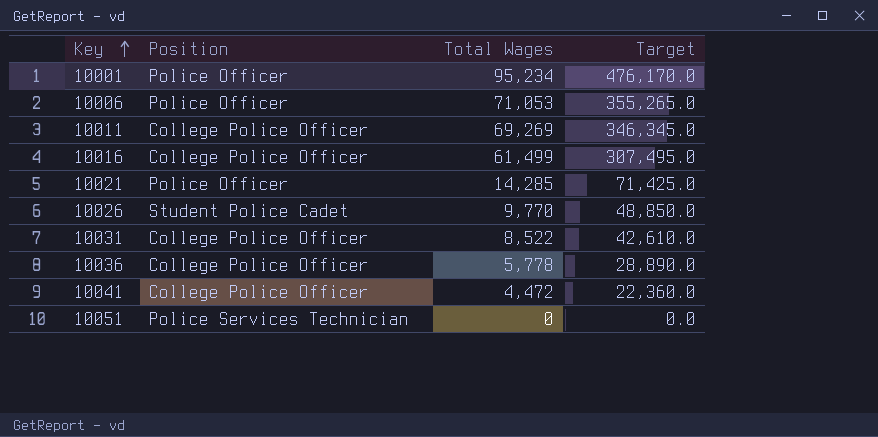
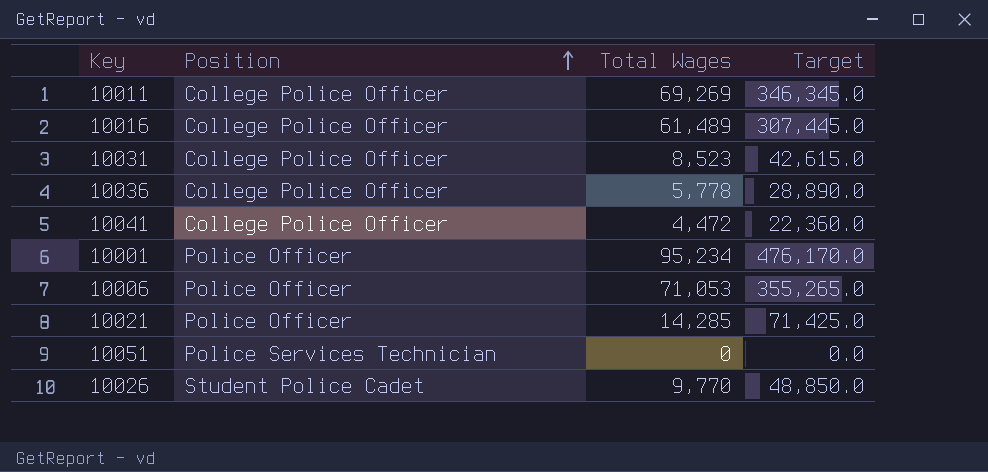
row order: Key ascending -> Position ascending
10016 | Total Wages: 61,499 -> 61,489
10016 | Target: 307,495.0 -> 307,445.0
10031 | Total Wages: 8,522 -> 8,523
10031 | Target: 42,610.0 -> 42,615.0

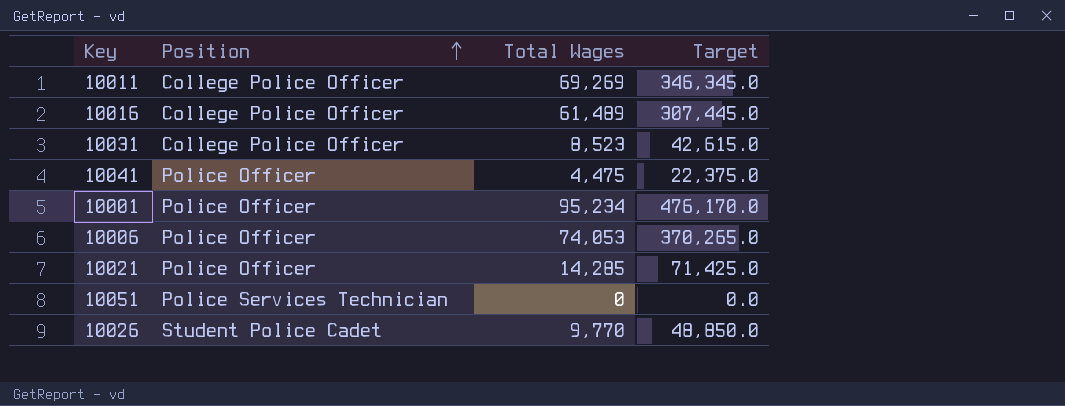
row 10036: College Police Officer | 5,778 | 28,890.0 -> none
10041 | Position: College Police Officer -> Police Officer
10041 | Total Wages: 4,472 -> 4,475
10041 | Target: 22,360.0 -> 22,375.0
10006 | Total Wages: 71,053 -> 74,053
10006 | Target: 355,265.0 -> 370,265.0

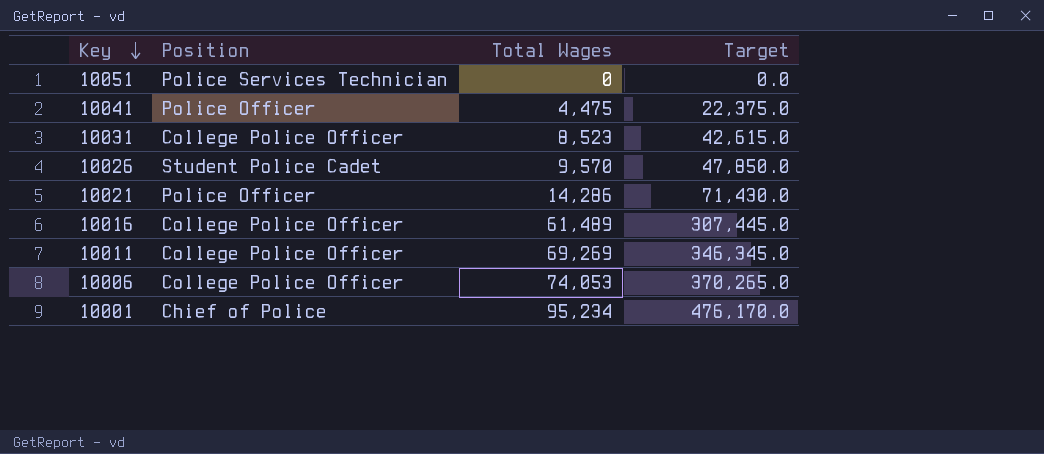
row order: Position ascending -> Key descending
10026 | Total Wages: 9,770 -> 9,570
10026 | Target: 48,850.0 -> 47,850.0
10021 | Total Wages: 14,285 -> 14,286
10021 | Target: 71,425.0 -> 71,430.0
10006 | Position: Police Officer -> College Police Officer
10001 | Position: Police Officer -> Chief of Police

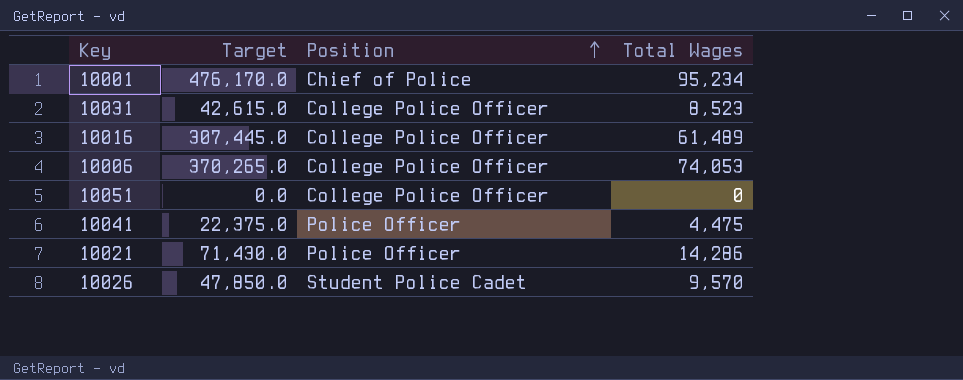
row order: Key descending -> Position ascending
column Target | position: 4 -> 2
row 10011: College Police Officer | 69,269 | 346,345.0 -> none
10051 | Position: Police Services Technician -> College Police Officer

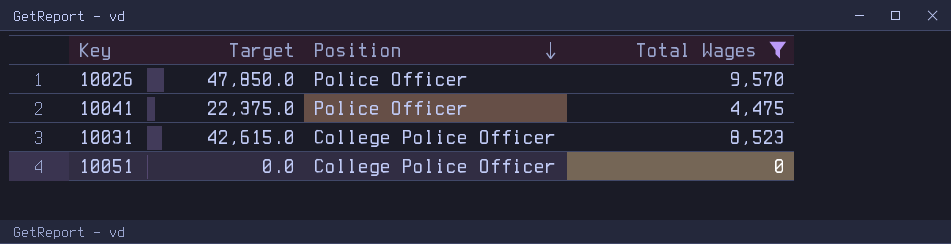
filter: none -> Total Wages <= 9,570
row order: Position ascending -> Position descending
10026 | Position: Student Police Cadet -> Police Officer

